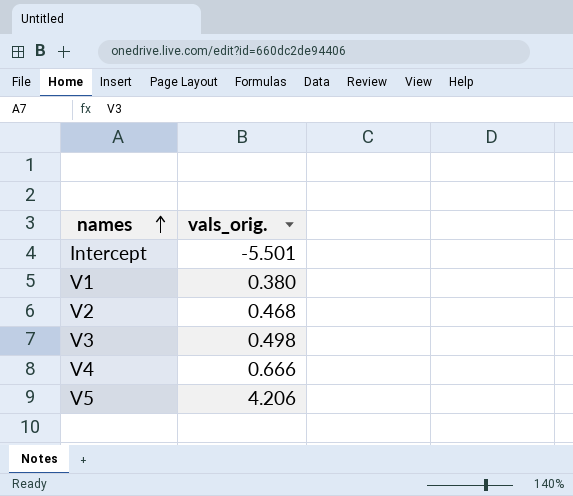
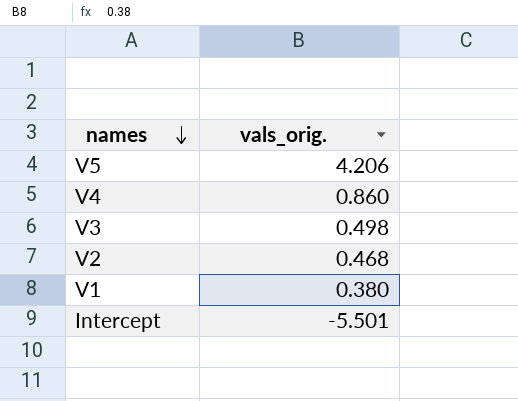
row order: names ascending -> names descending
V4 | vals_orig.: 0.666 -> 0.860

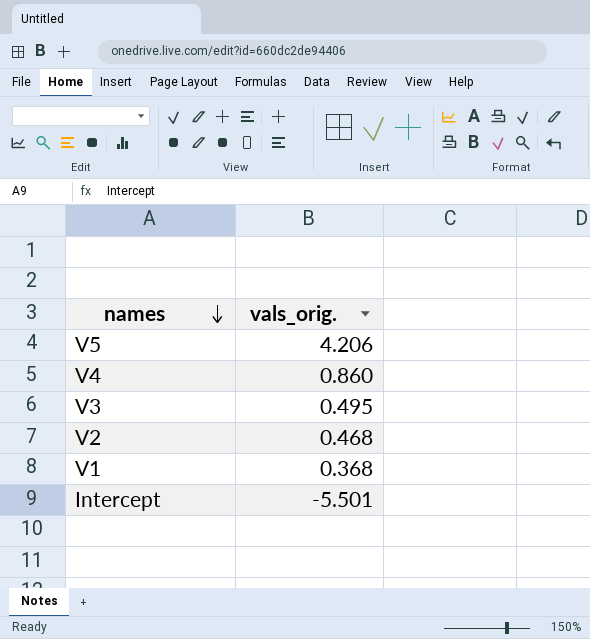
V3 | vals_orig.: 0.498 -> 0.495
V1 | vals_orig.: 0.380 -> 0.368

